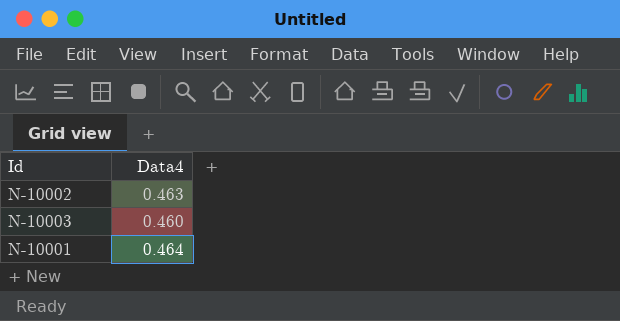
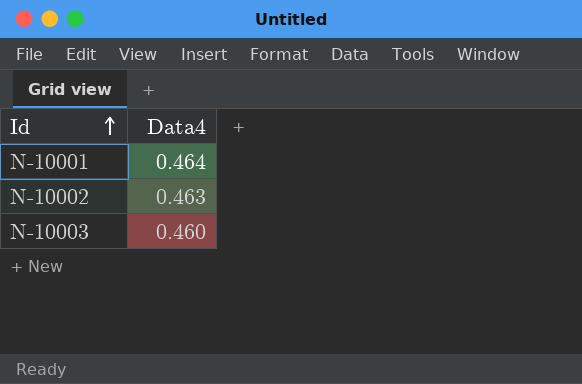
row order: none -> Id ascending

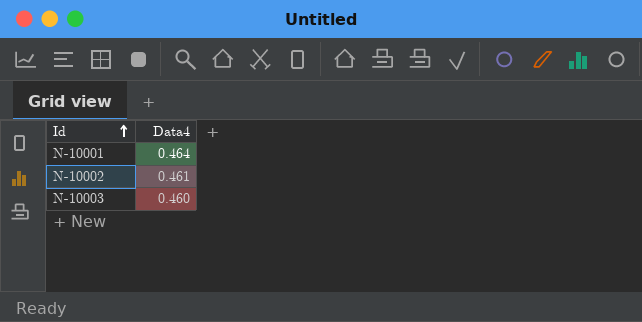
N-10002 | Data4: 0.463 -> 0.461

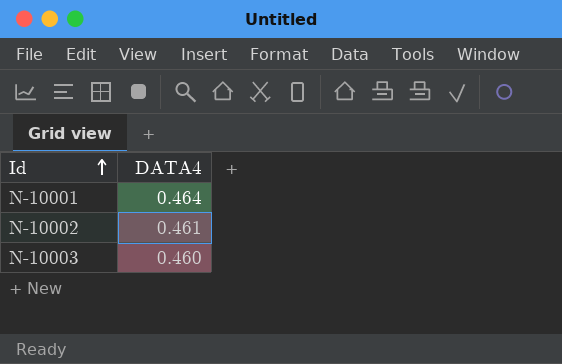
column name: Data4 -> DATA4

